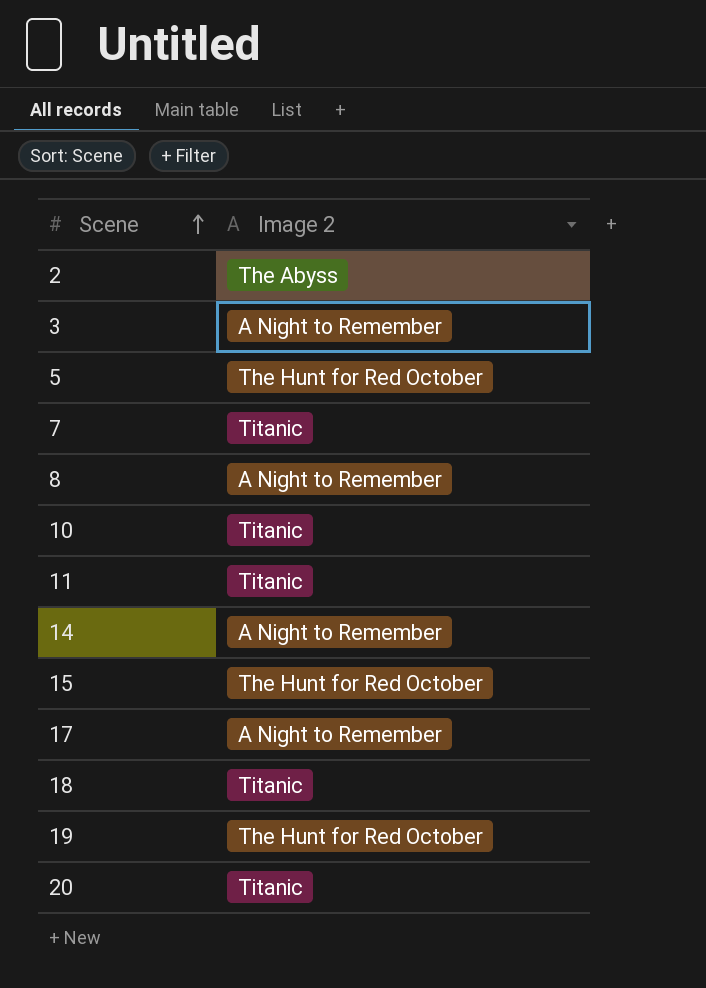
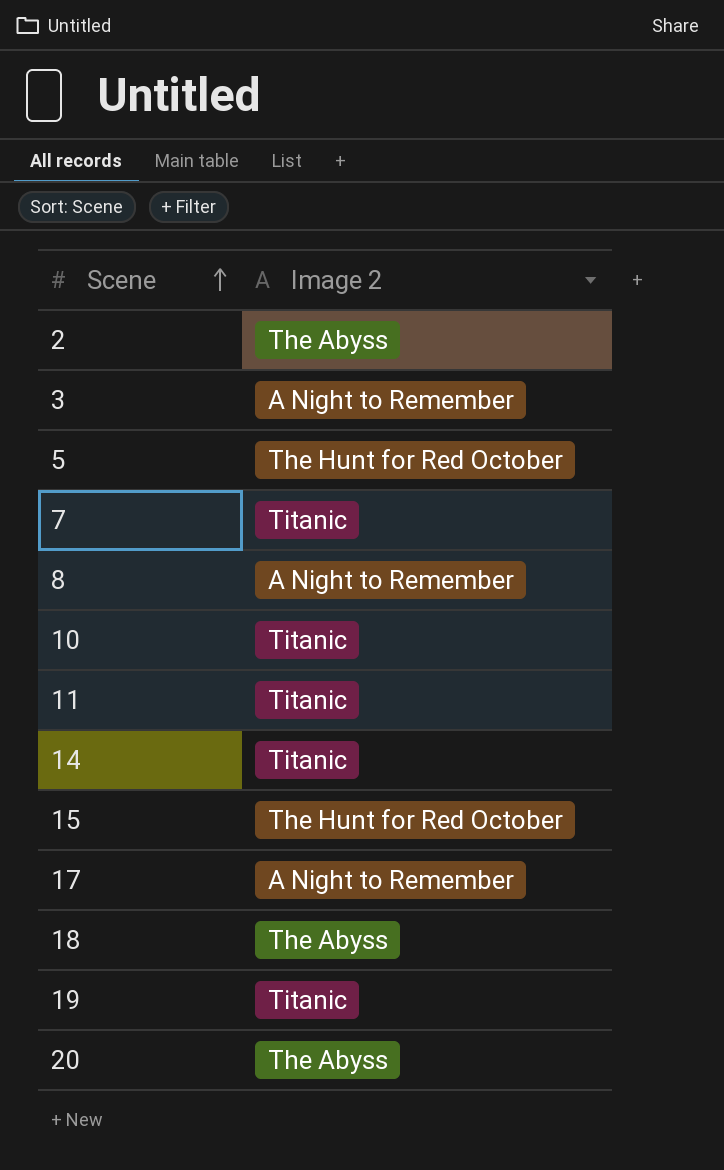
14 | Image 2: A Night to Remember -> Titanic
18 | Image 2: Titanic -> The Abyss
19 | Image 2: The Hunt for Red October -> Titanic
20 | Image 2: Titanic -> The Abyss

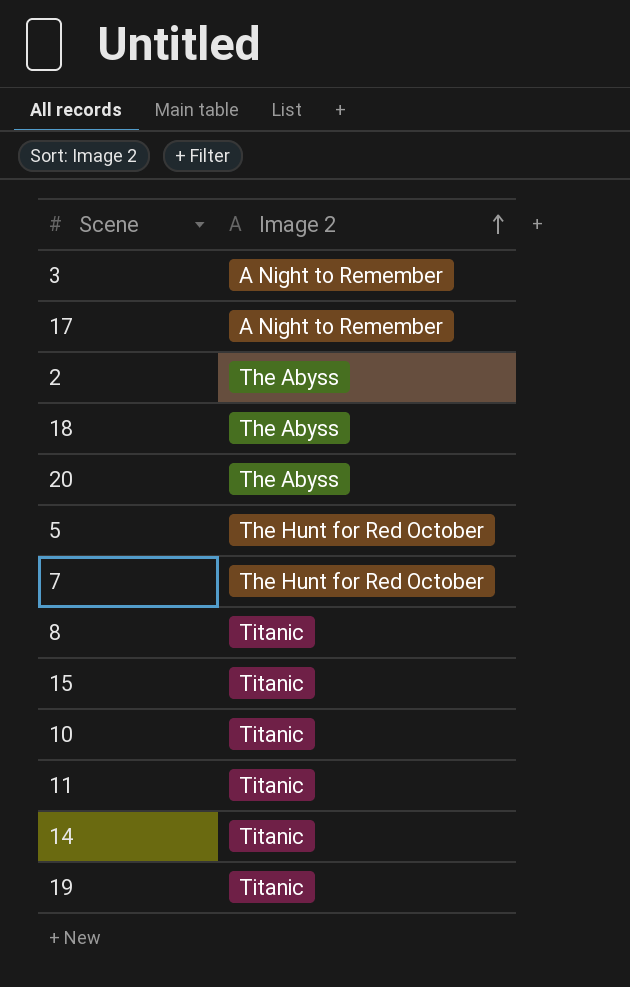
row order: Scene ascending -> Image 2 ascending
7 | Image 2: Titanic -> The Hunt for Red October
8 | Image 2: A Night to Remember -> Titanic
15 | Image 2: The Hunt for Red October -> Titanic

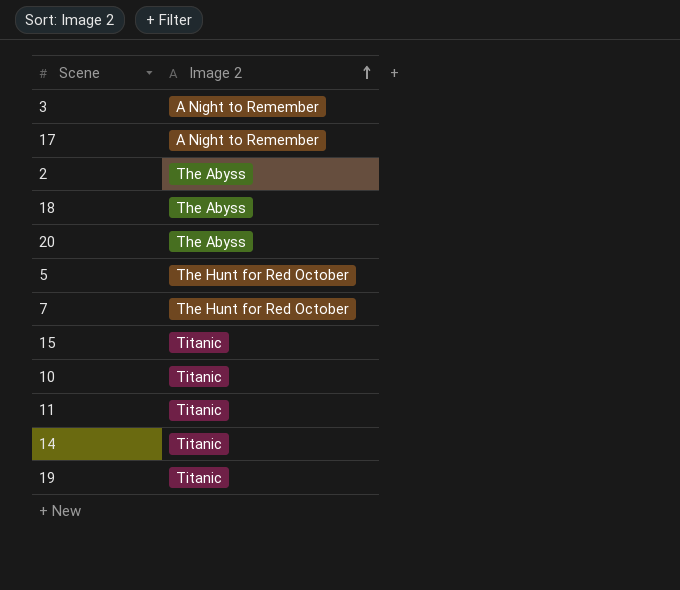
row 8: Titanic -> none

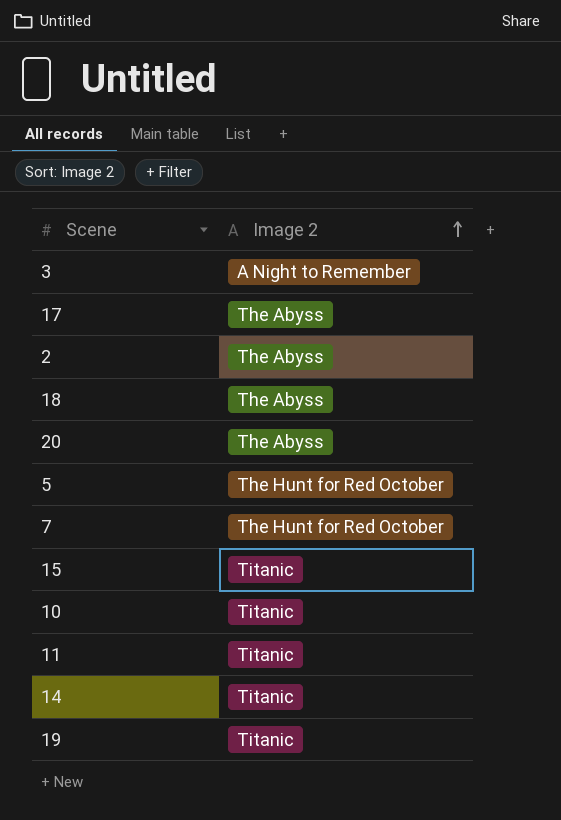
17 | Image 2: A Night to Remember -> The Abyss

